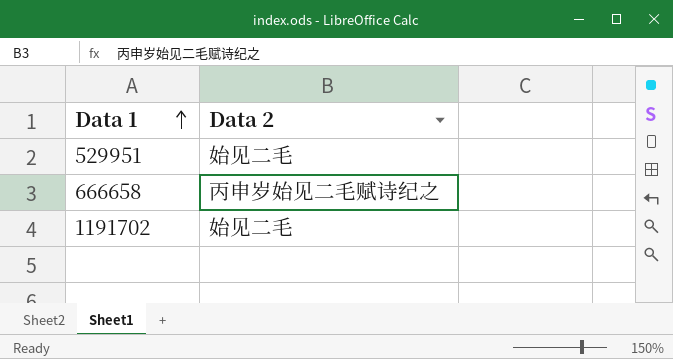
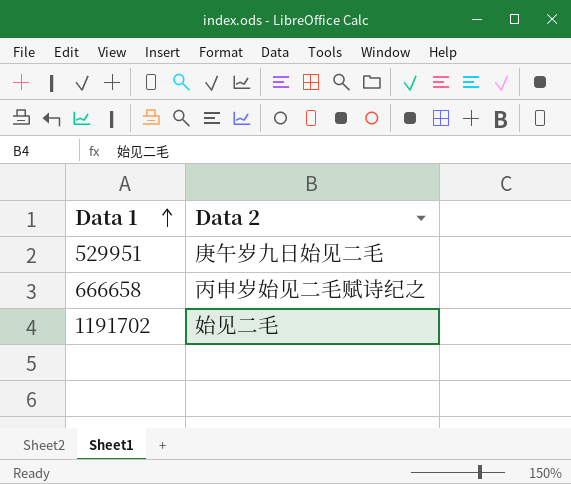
529951 | Data 2: 始见二毛 -> 庚午岁九日始见二毛

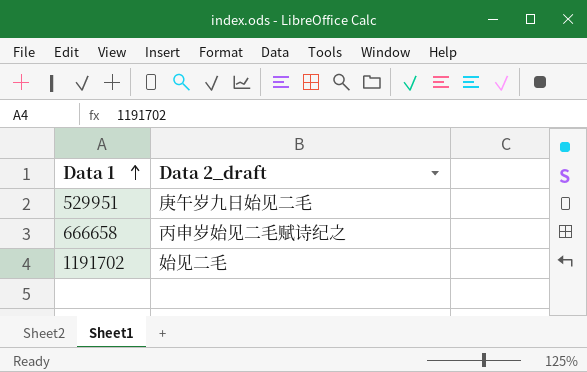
column name: Data 2 -> Data 2_draft

